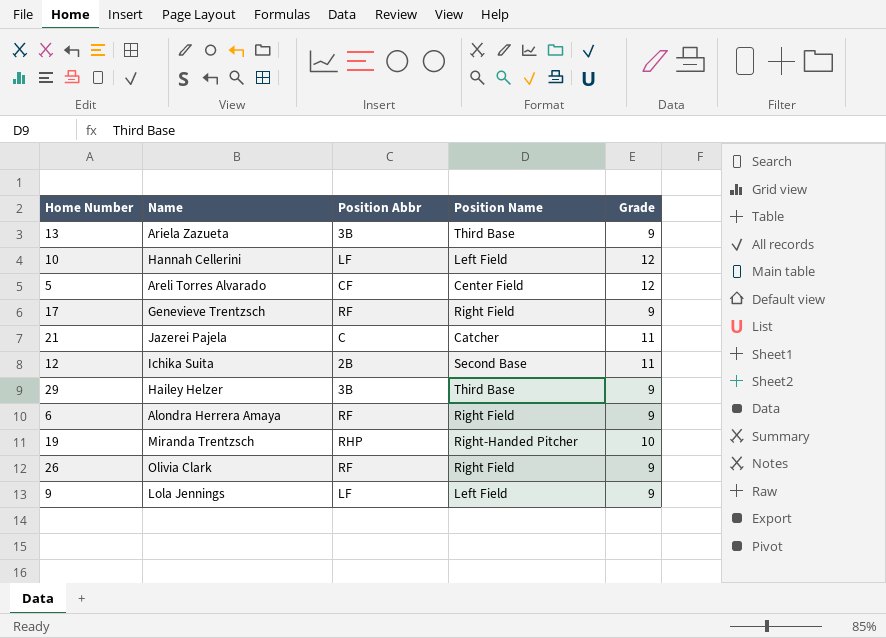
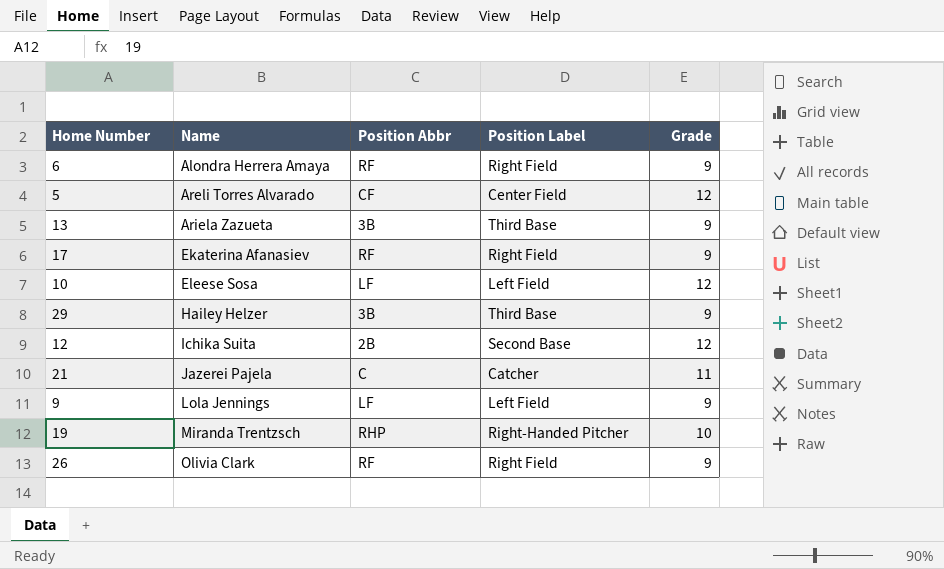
row order: none -> Name ascending
column name: Position Name -> Position Label
17 | Name: Genevieve Trentzsch -> Ekaterina Afanasiev
10 | Name: Hannah Cellerini -> Eleese Sosa
12 | Grade: 11 -> 12

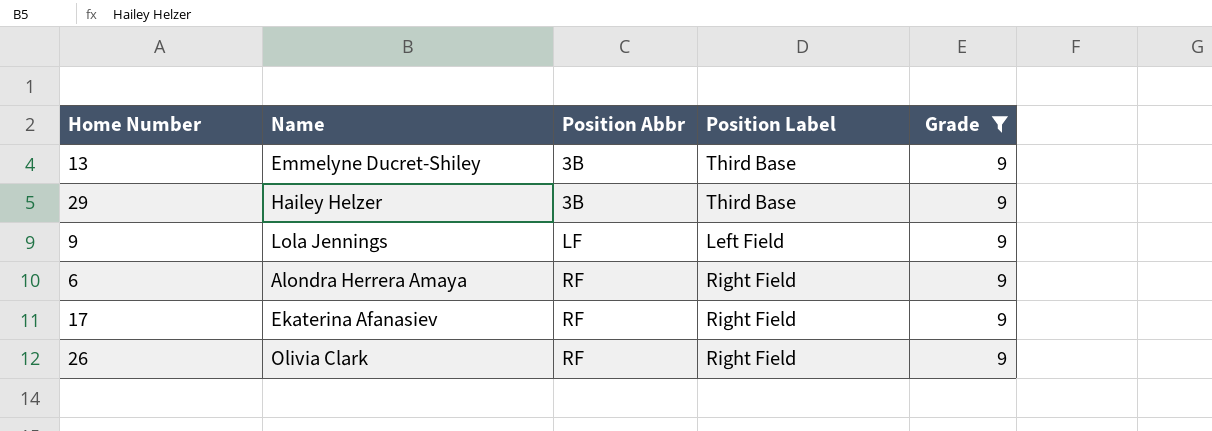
filter: none -> Grade = 9
row order: Name ascending -> Position Abbr ascending
13 | Name: Ariela Zazueta -> Emmelyne Ducret-Shiley

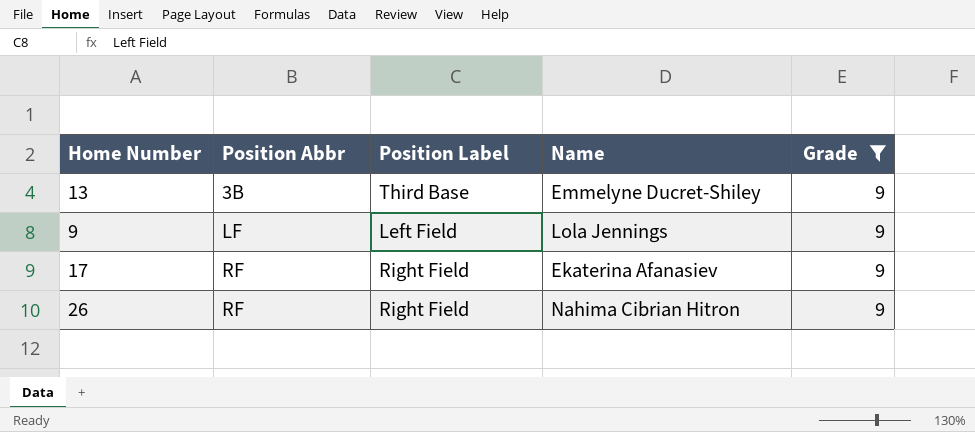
column Name | position: 2 -> 4
row 29: Hailey Helzer | 3B | Third Base | 9 -> none
row 6: Alondra Herrera Amaya | RF | Right Field | 9 -> none
26 | Name: Olivia Clark -> Nahima Cibrian Hitron

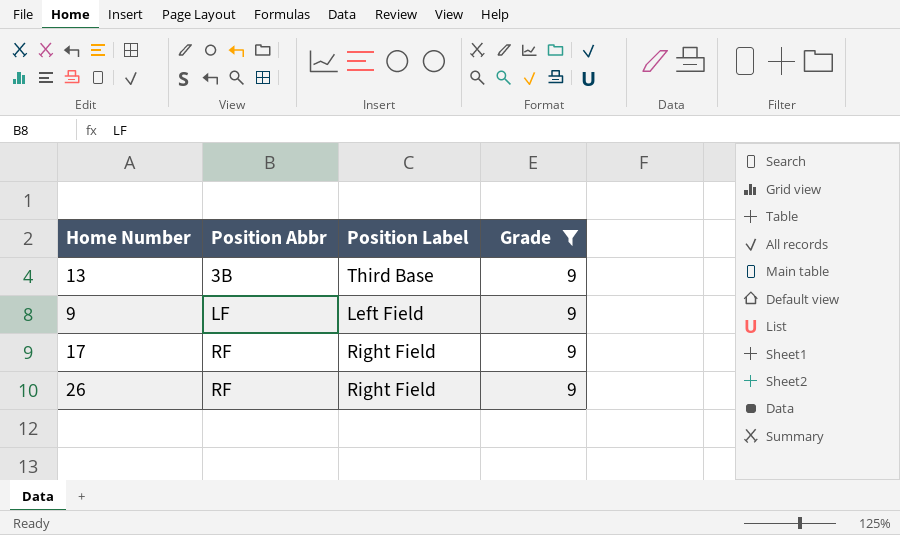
column Name | position: 4 -> none

